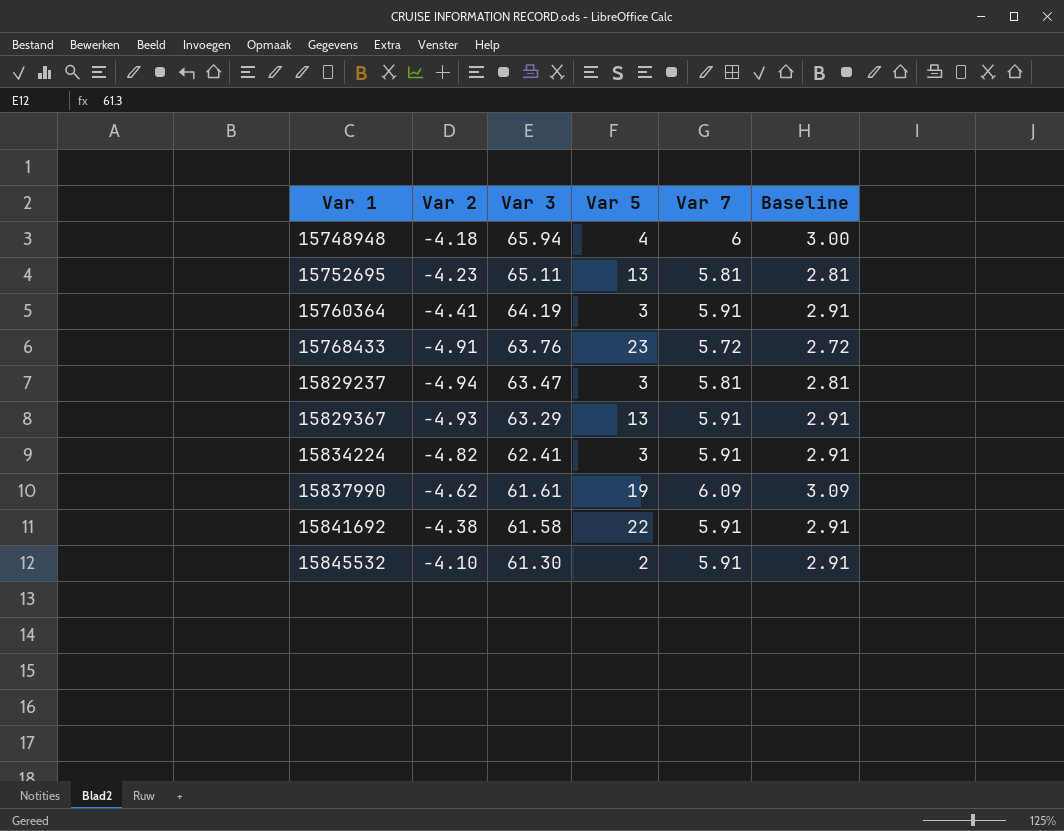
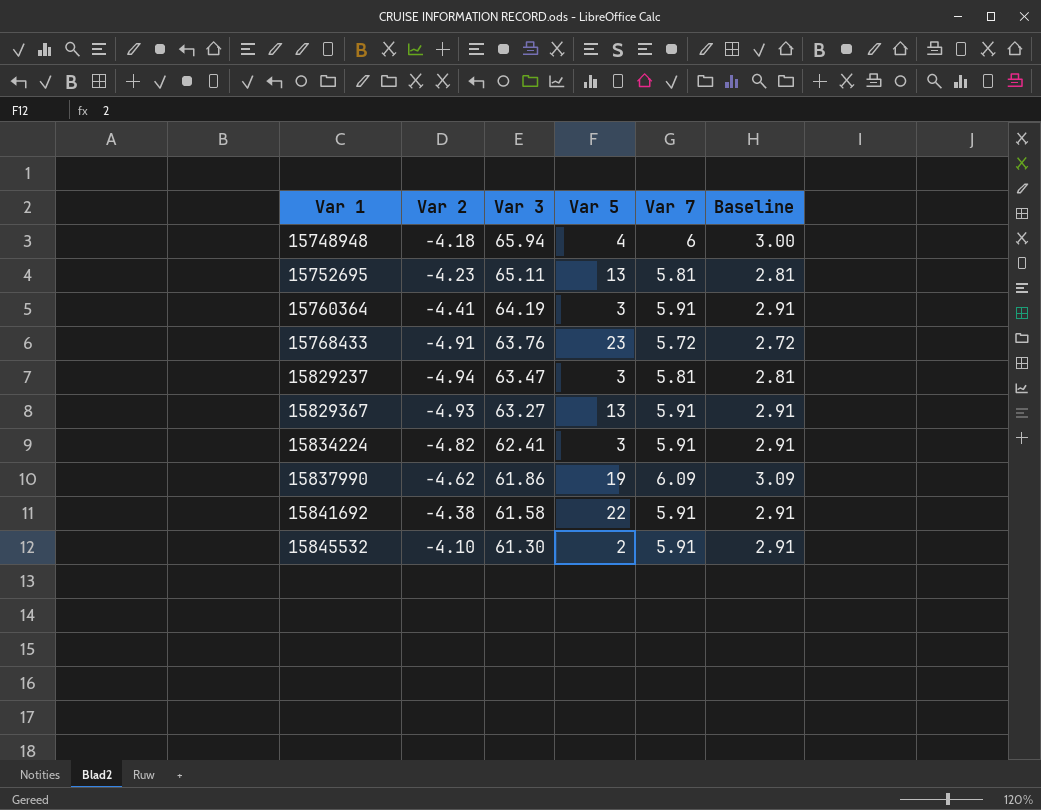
15829367 | Var 3: 63.29 -> 63.27
15837990 | Var 3: 61.61 -> 61.86

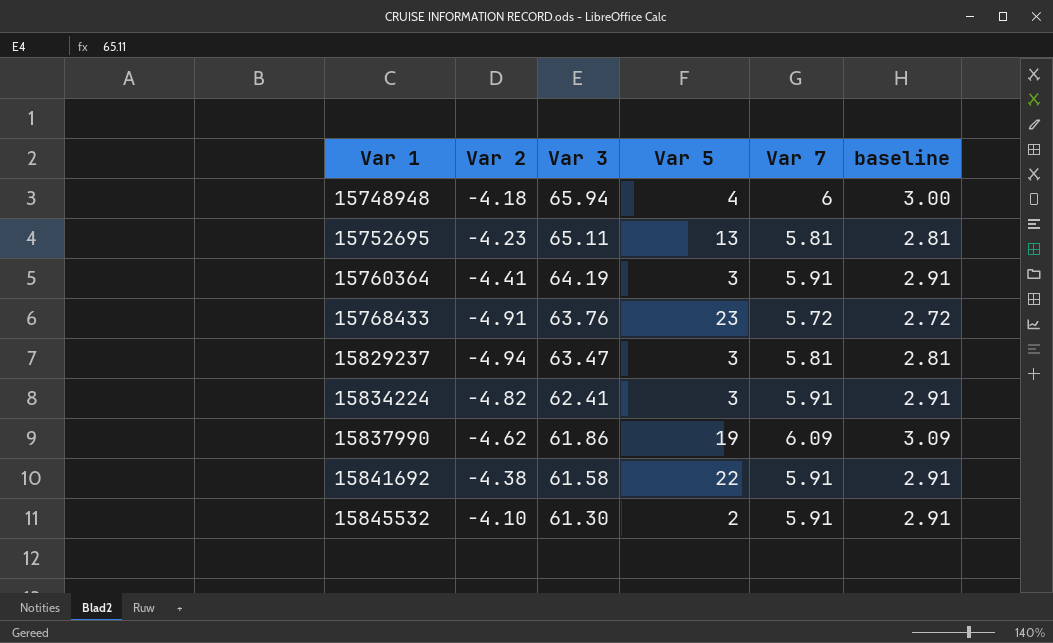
column name: Baseline -> baseline
row 15829367: -4.93 | 63.27 | 13 | 5.91 | 2.91 -> none

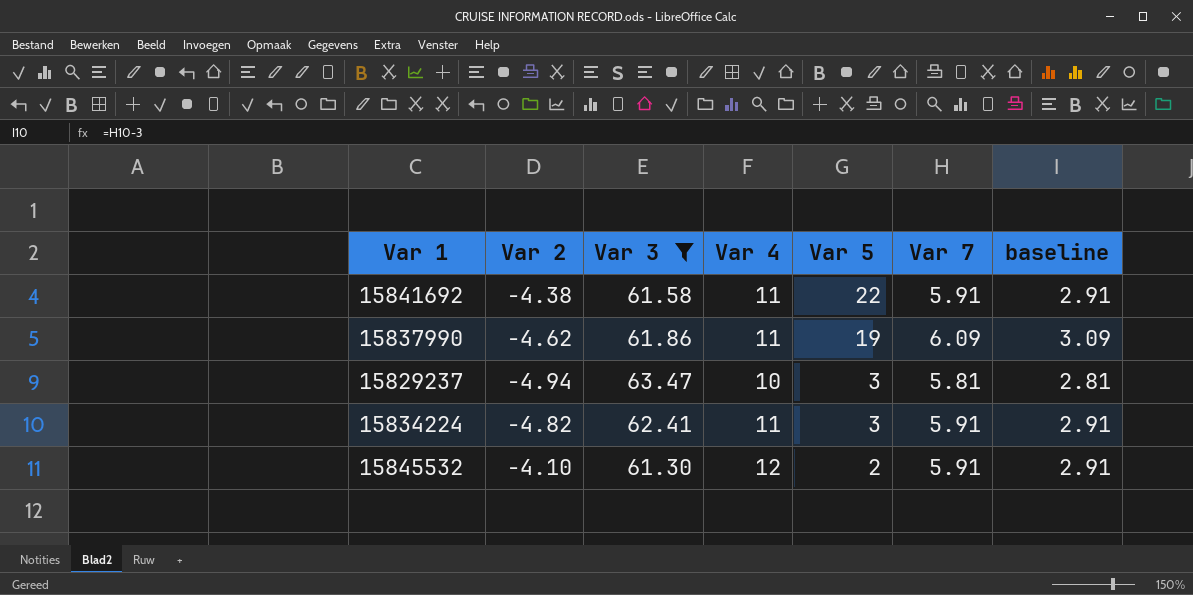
filter: none -> Var 3 <= 63.47
row order: Var 1 ascending -> Var 5 descending
column Var 4 | position: none -> 4

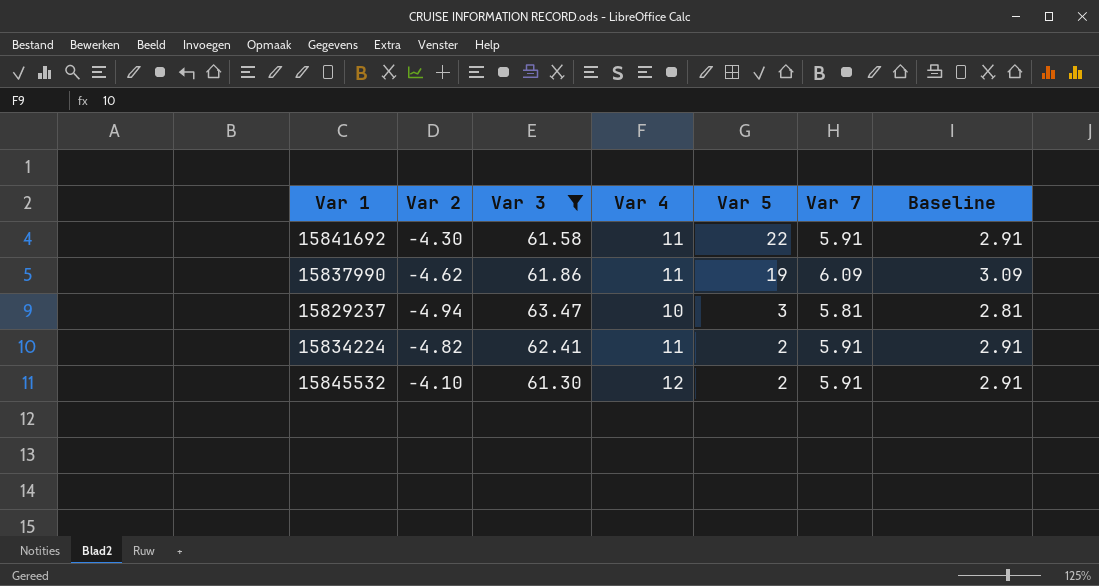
column name: baseline -> Baseline
15841692 | Var 2: -4.38 -> -4.30
15834224 | Var 5: 3 -> 2

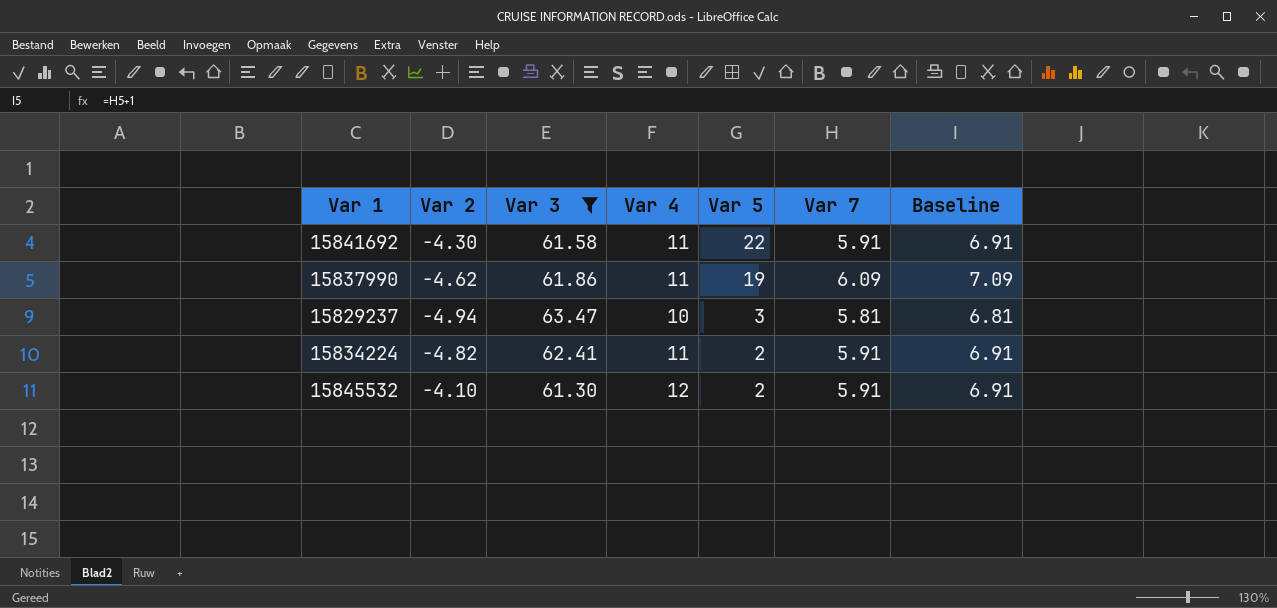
column Baseline | formula: [Var 7] - 3 -> [Var 7] + 1

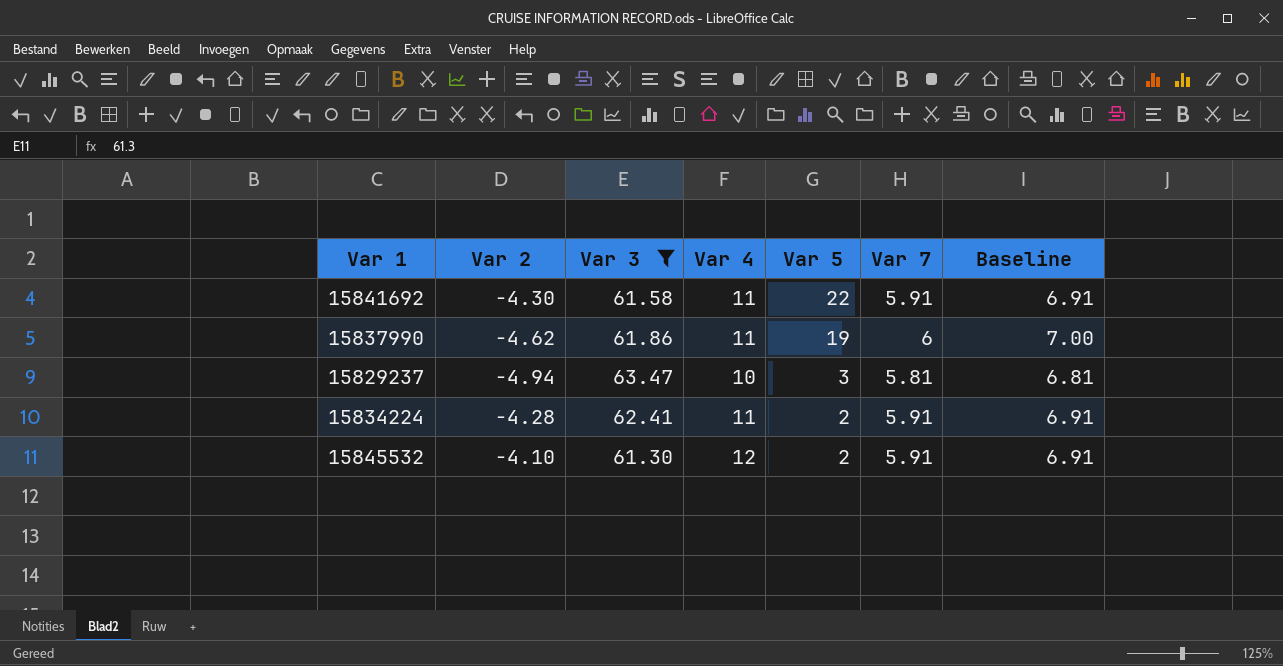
15837990 | Var 7: 6.09 -> 6
15837990 | Baseline: 7.09 -> 7.00
15834224 | Var 2: -4.82 -> -4.28

